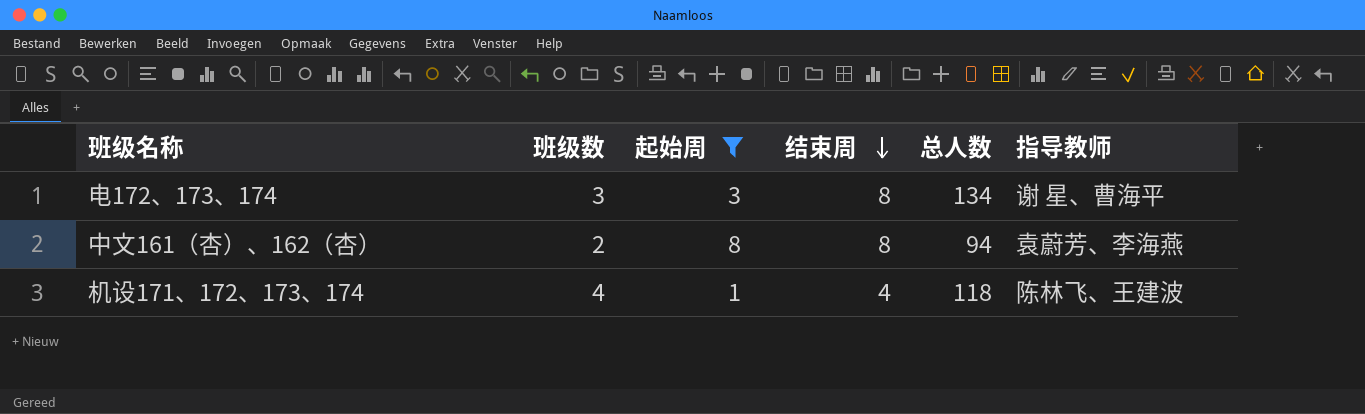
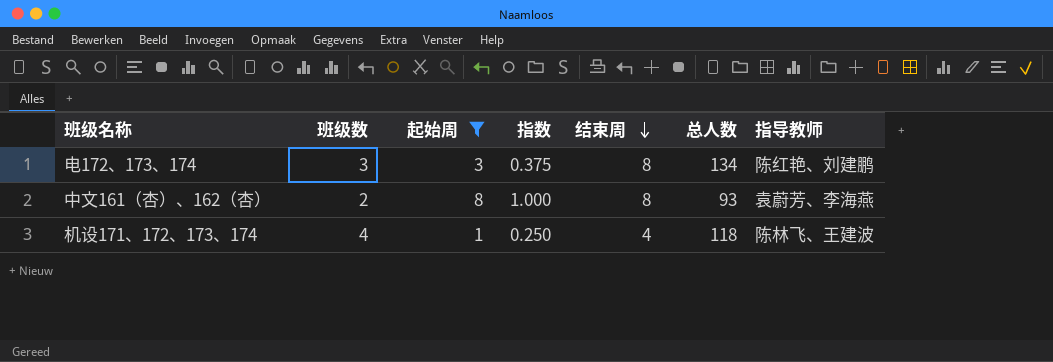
column 指数 | formula: none -> [起始周] / [结束周]
电172、173、174 | 指导教师: 谢 星、曹海平 -> 陈红艳、刘建鹏
中文161（杏）、162（杏） | 总人数: 94 -> 93

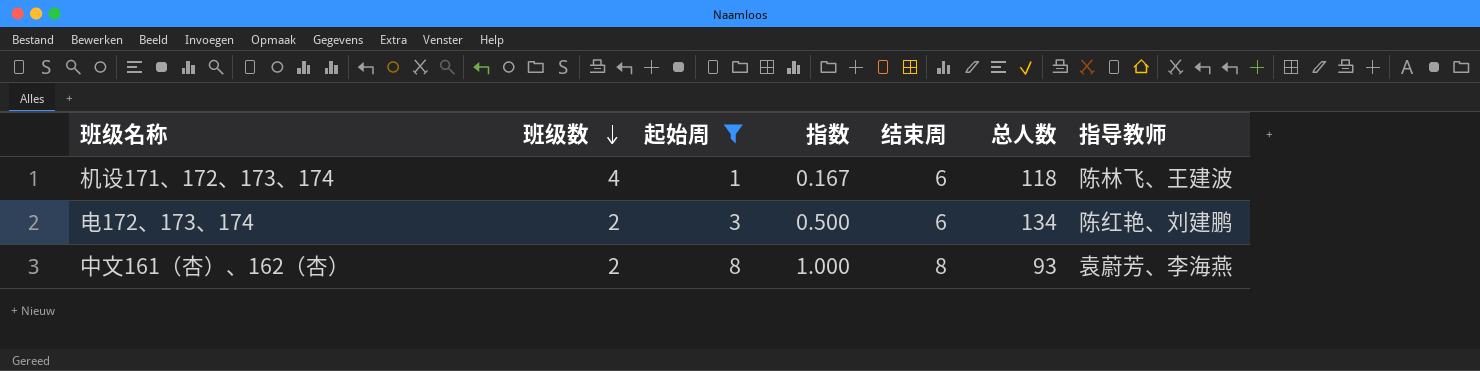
row order: 结束周 descending -> 班级数 descending
机设171、172、173、174 | 指数: 0.250 -> 0.167
机设171、172、173、174 | 结束周: 4 -> 6
电172、173、174 | 班级数: 3 -> 2
电172、173、174 | 指数: 0.375 -> 0.500
电172、173、174 | 结束周: 8 -> 6

